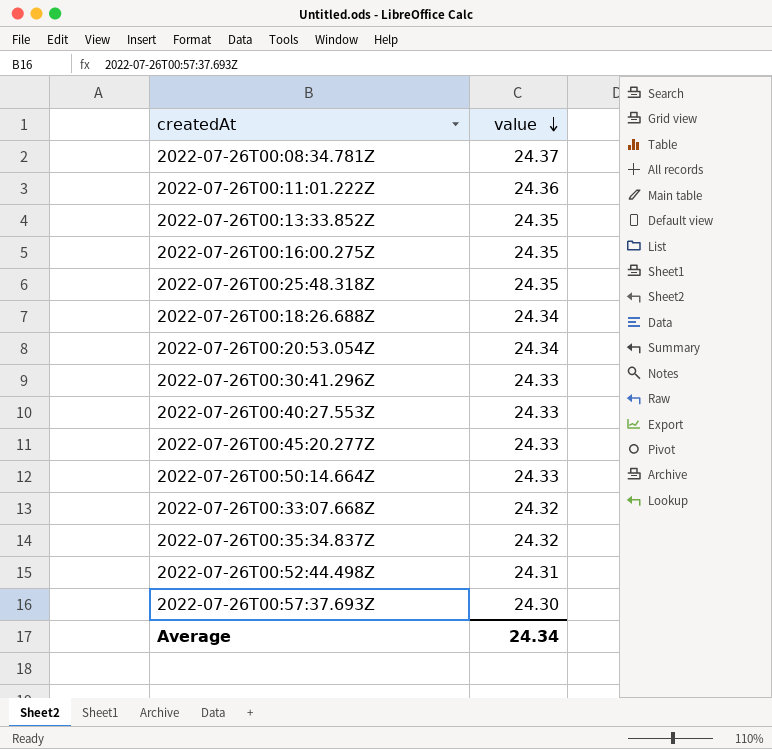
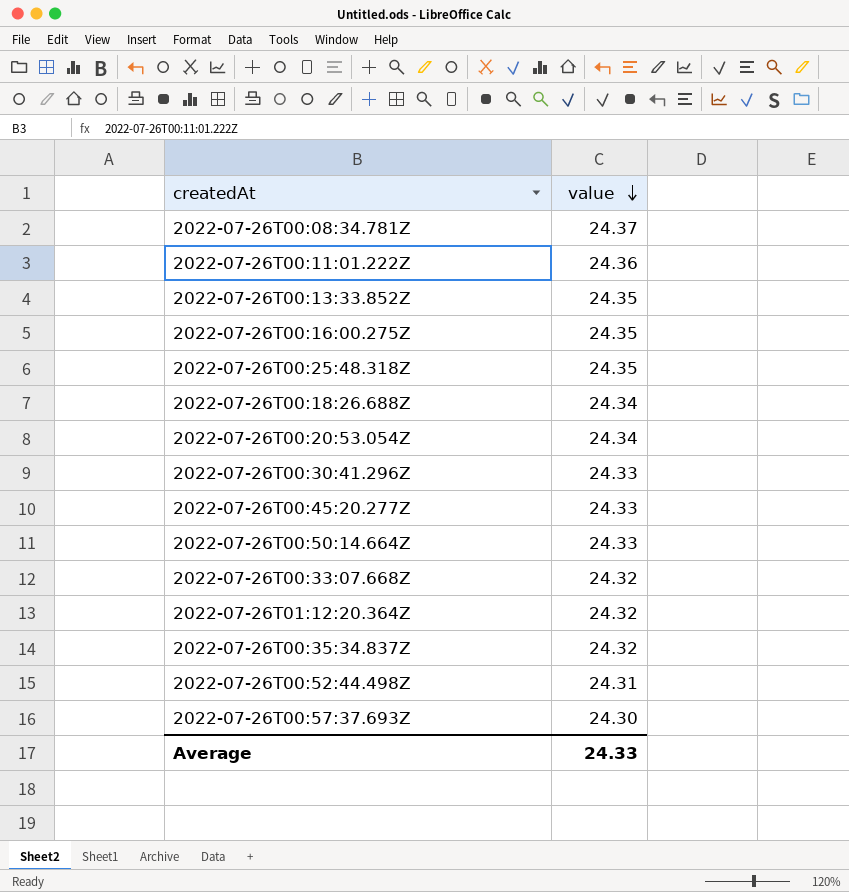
row 2022-07-26T00:40:27.553Z: 24.33 -> none
row 2022-07-26T01:12:20.364Z: none -> 24.32
Average | value: 24.34 -> 24.33

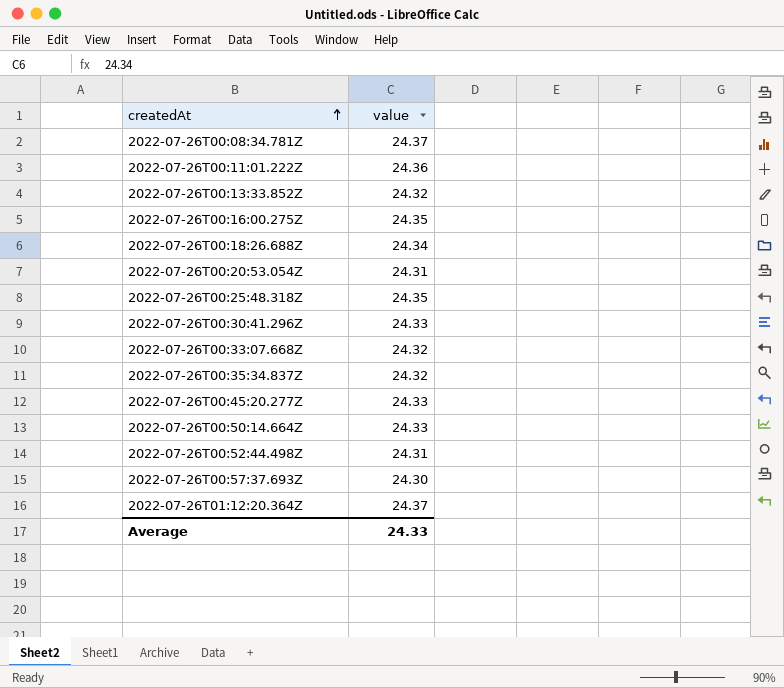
row order: value descending -> createdAt ascending
2022-07-26T00:13:33.852Z | value: 24.35 -> 24.32
2022-07-26T00:20:53.054Z | value: 24.34 -> 24.31
2022-07-26T01:12:20.364Z | value: 24.32 -> 24.37

